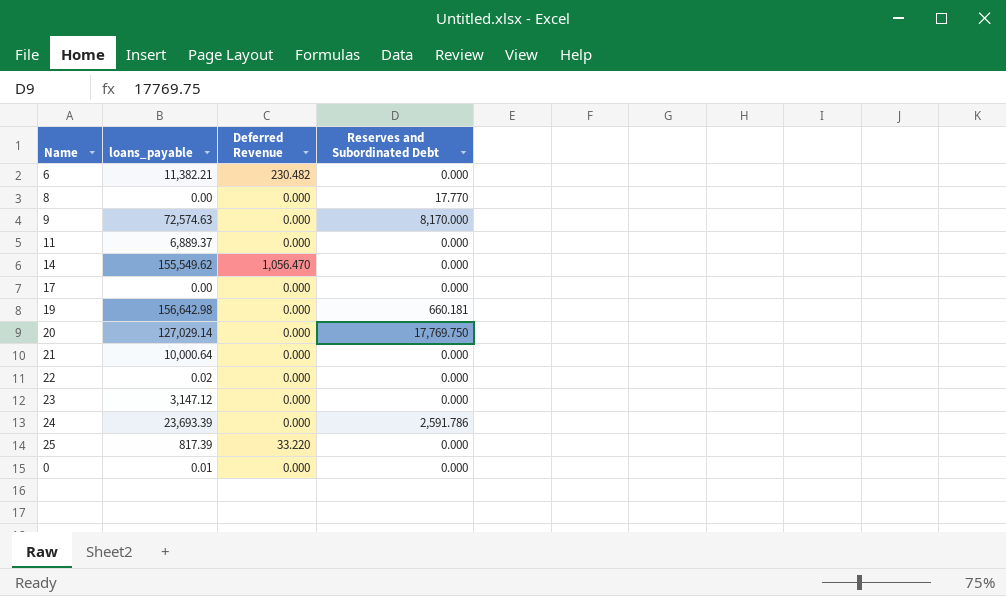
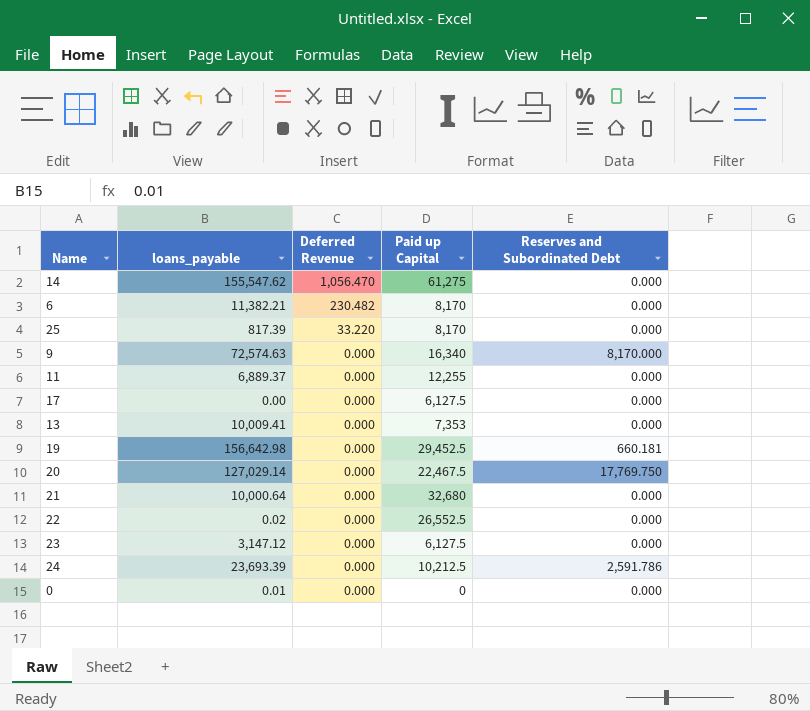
row order: none -> Deferred Revenue descending
column Paid up Capital | position: none -> 4
row 8: 0.00 | 0.000 | 17.770 -> none
14 | loans_payable: 155,549.62 -> 155,547.62
row 13: none -> 10,009.41 | 0.000 | 7,353 | 0.000

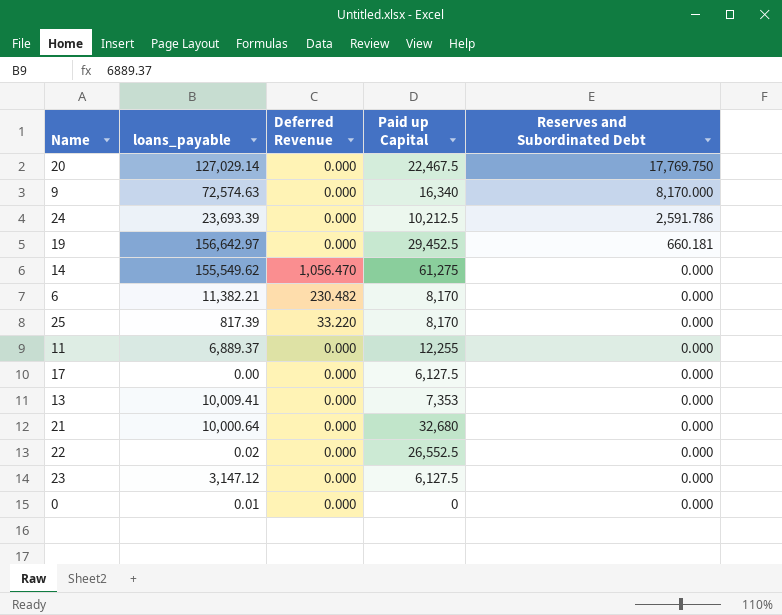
row order: Deferred Revenue descending -> Reserves and Subordinated Debt descending
19 | loans_payable: 156,642.98 -> 156,642.97
14 | loans_payable: 155,547.62 -> 155,549.62

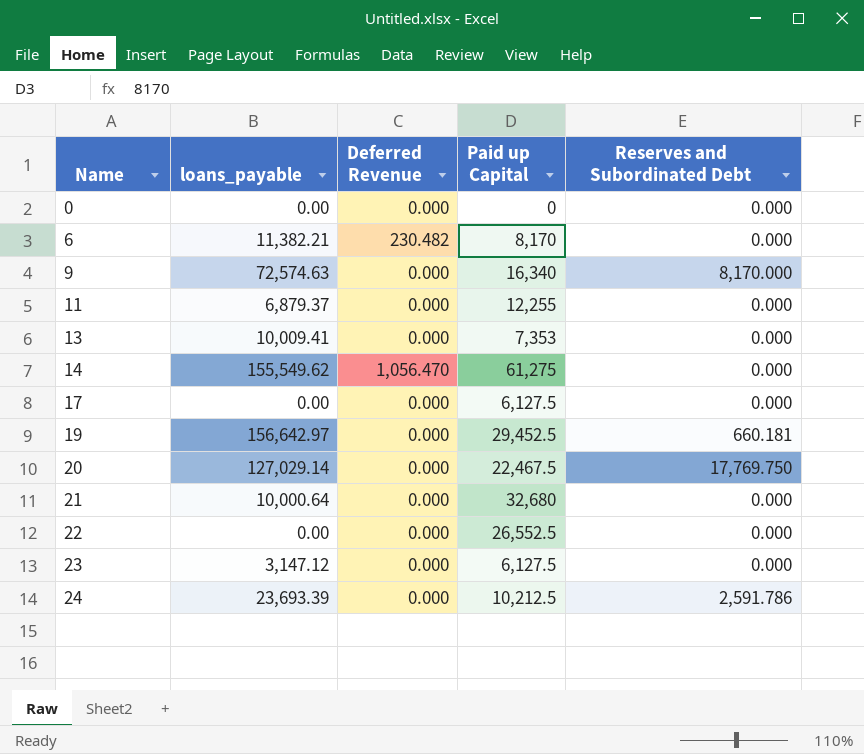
row order: Reserves and Subordinated Debt descending -> Name ascending
row 25: 817.39 | 33.220 | 8,170 | 0.000 -> none
0 | loans_payable: 0.01 -> 0.00
11 | loans_payable: 6,889.37 -> 6,879.37
22 | loans_payable: 0.02 -> 0.00

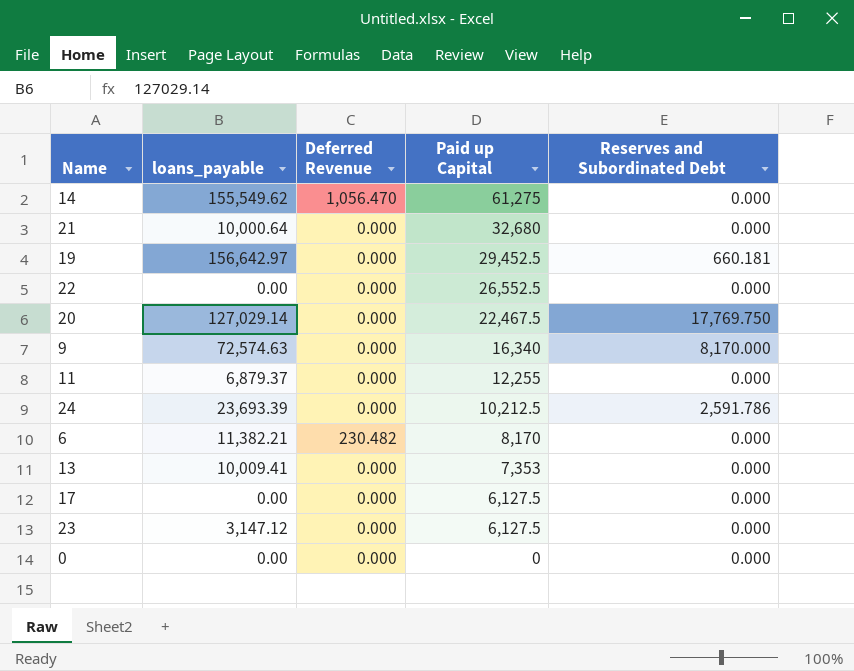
row order: Name ascending -> Paid up Capital descending

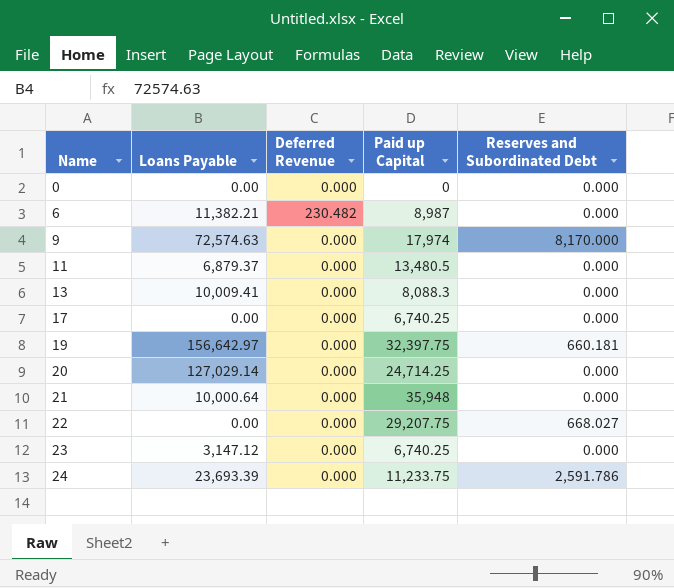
row order: Paid up Capital descending -> Name ascending
column name: loans_payable -> Loans Payable
row 14: 155,549.62 | 1,056.470 | 61,275 | 0.000 -> none
6 | Paid up Capital: 8,170 -> 8,987
9 | Paid up Capital: 16,340 -> 17,974
11 | Paid up Capital: 12,255 -> 13,480.5
13 | Paid up Capital: 7,353 -> 8,088.3
17 | Paid up Capital: 6,127.5 -> 6,740.25
19 | Paid up Capital: 29,452.5 -> 32,397.75
20 | Paid up Capital: 22,467.5 -> 24,714.25
20 | Reserves and Subordinated Debt: 17,769.750 -> 0.000
21 | Paid up Capital: 32,680 -> 35,948
22 | Paid up Capital: 26,552.5 -> 29,207.75
22 | Reserves and Subordinated Debt: 0.000 -> 668.027
23 | Paid up Capital: 6,127.5 -> 6,740.25
24 | Paid up Capital: 10,212.5 -> 11,233.75

